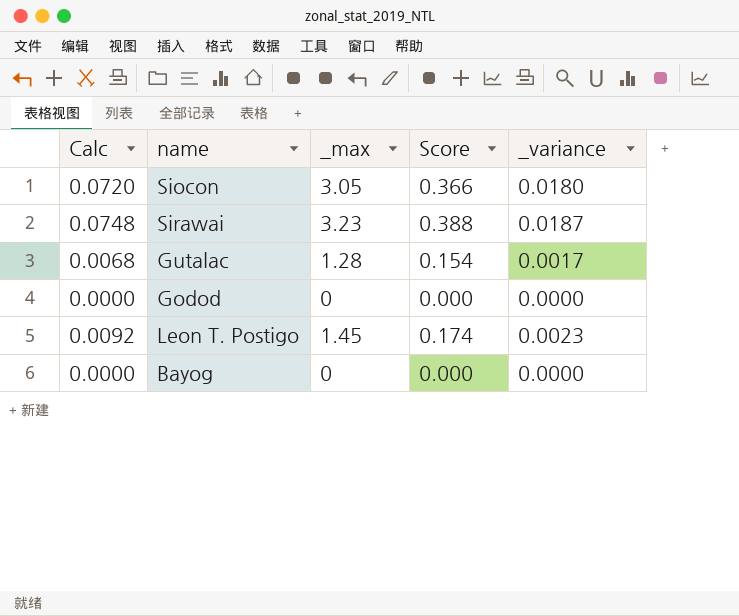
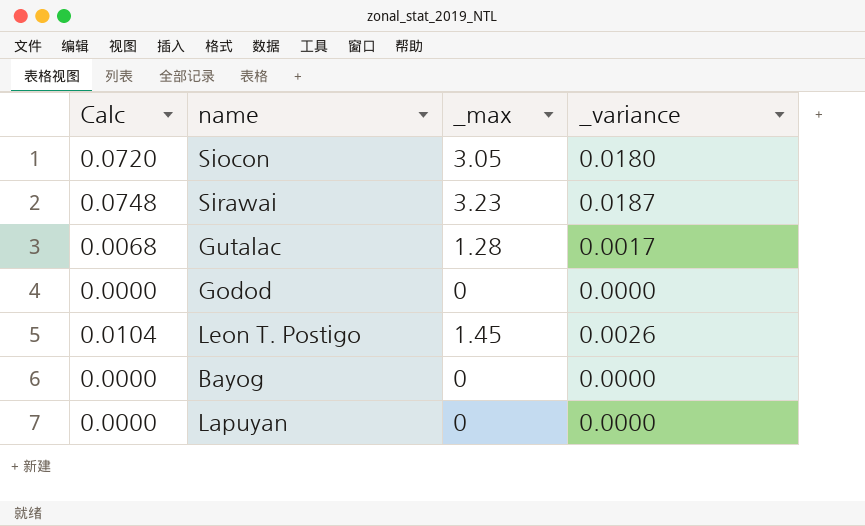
column Score | formula: [_max] * 0.12 -> none
Leon T. Postigo | Calc: 0.0092 -> 0.0104
Leon T. Postigo | _variance: 0.0023 -> 0.0026
row Lapuyan: none -> 0.0000 | 0 | 0.0000

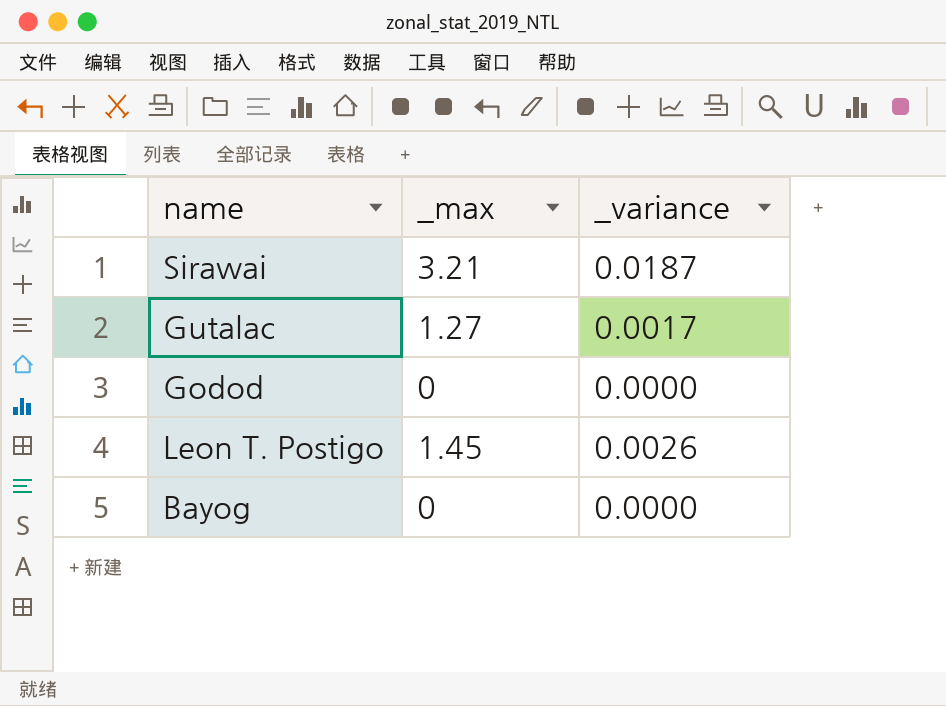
column Calc | formula: [_variance] * 4 -> none
row Siocon: 0.0720 | 3.05 | 0.0180 -> none
row Lapuyan: 0.0000 | 0 | 0.0000 -> none
Sirawai | _max: 3.23 -> 3.21
Gutalac | _max: 1.28 -> 1.27

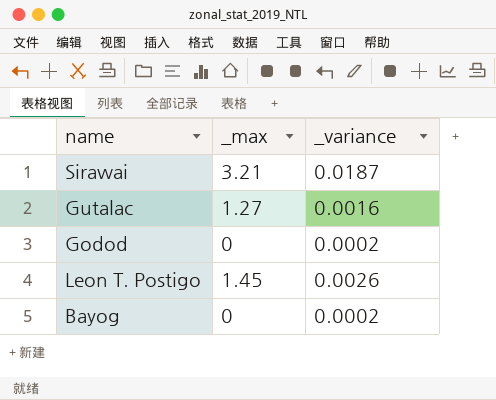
Gutalac | _variance: 0.0017 -> 0.0016
Godod | _variance: 0.0000 -> 0.0002
Bayog | _variance: 0.0000 -> 0.0002

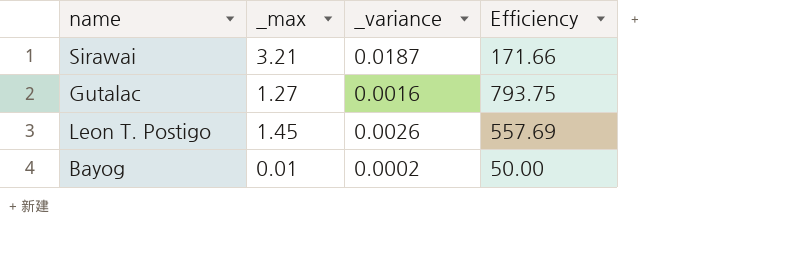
column Efficiency | formula: none -> [_max] / [_variance]
row Godod: 0 | 0.0002 -> none
Bayog | _max: 0 -> 0.01

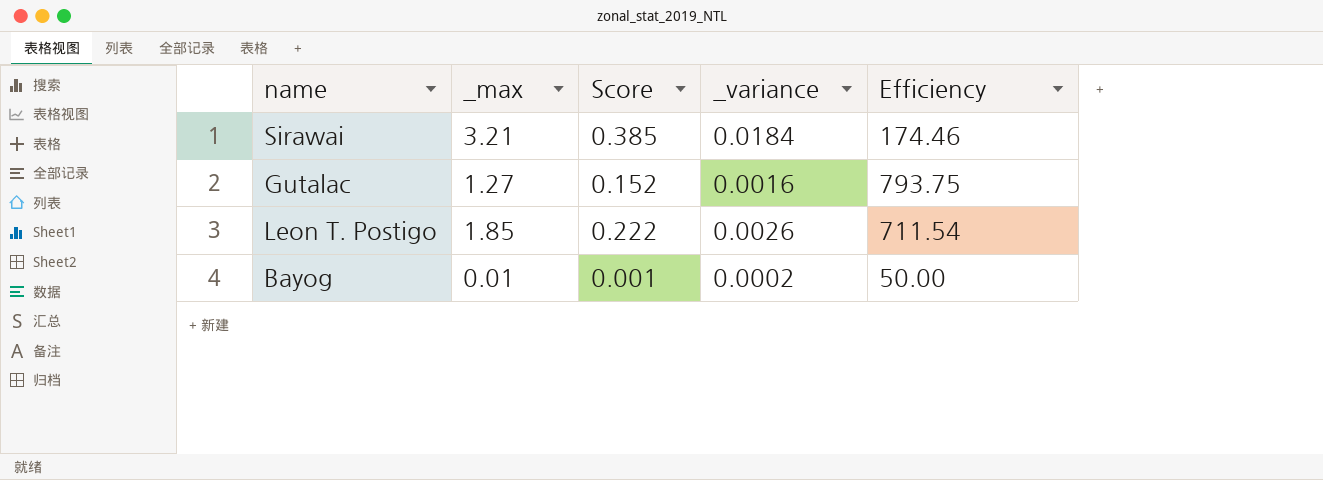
column Score | formula: none -> [_max] * 0.12
Sirawai | _variance: 0.0187 -> 0.0184
Sirawai | Efficiency: 171.66 -> 174.46
Leon T. Postigo | _max: 1.45 -> 1.85
Leon T. Postigo | Efficiency: 557.69 -> 711.54

